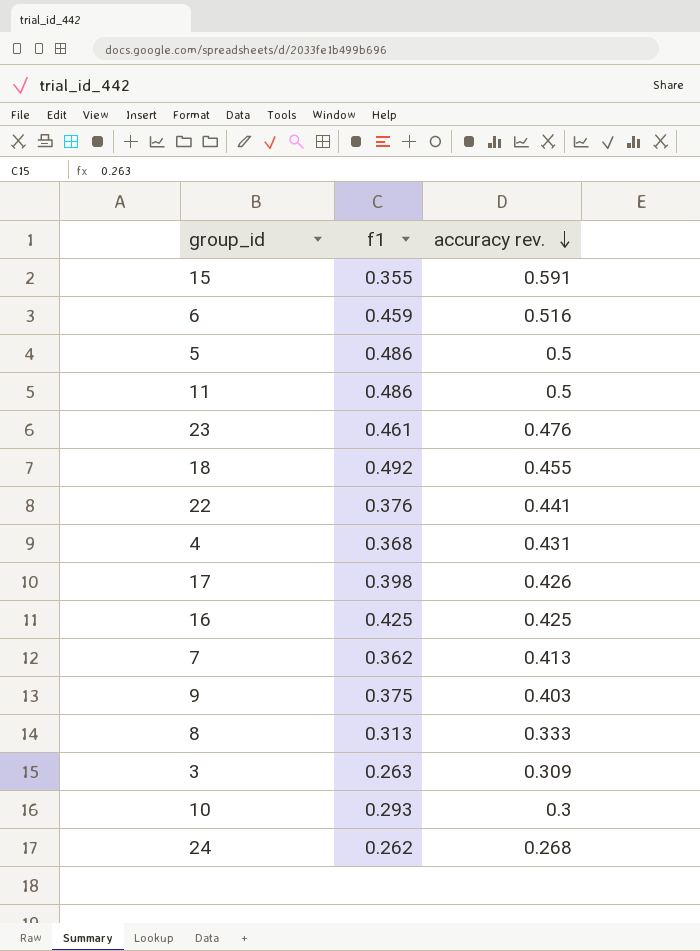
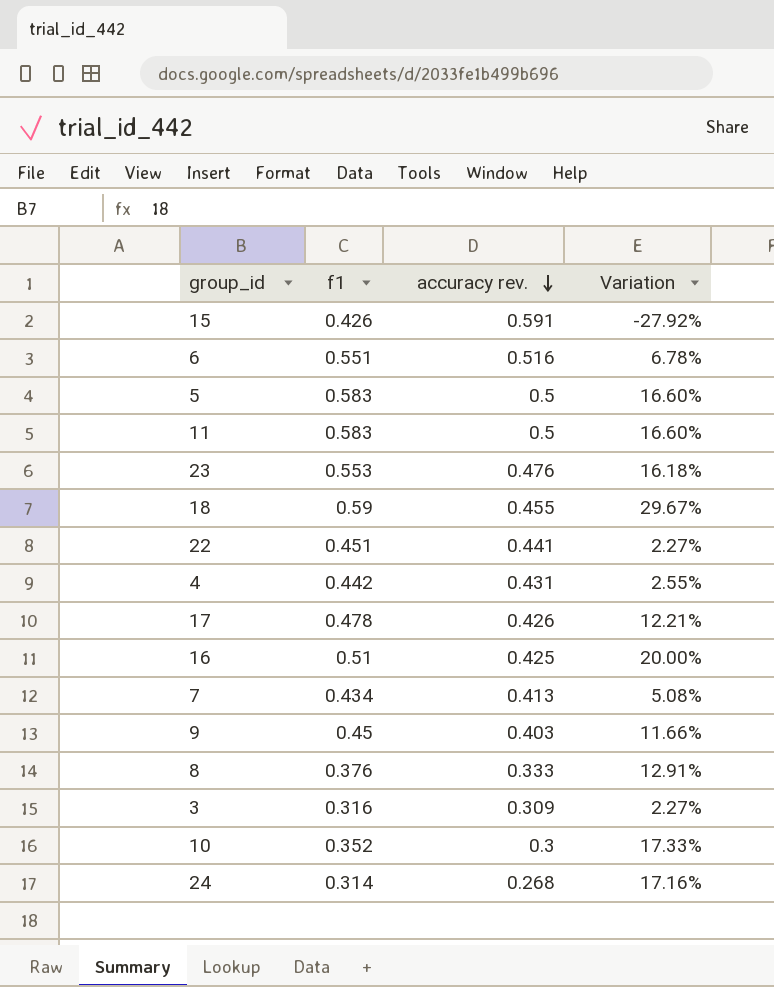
column Variation | formula: none -> ([f1] - [accuracy rev.]) / [accuracy rev.]
15 | f1: 0.355 -> 0.426
6 | f1: 0.459 -> 0.551
5 | f1: 0.486 -> 0.583
11 | f1: 0.486 -> 0.583
23 | f1: 0.461 -> 0.553
18 | f1: 0.492 -> 0.59
22 | f1: 0.376 -> 0.451
4 | f1: 0.368 -> 0.442
17 | f1: 0.398 -> 0.478
16 | f1: 0.425 -> 0.51
7 | f1: 0.362 -> 0.434
9 | f1: 0.375 -> 0.45
8 | f1: 0.313 -> 0.376
3 | f1: 0.263 -> 0.316
10 | f1: 0.293 -> 0.352
24 | f1: 0.262 -> 0.314

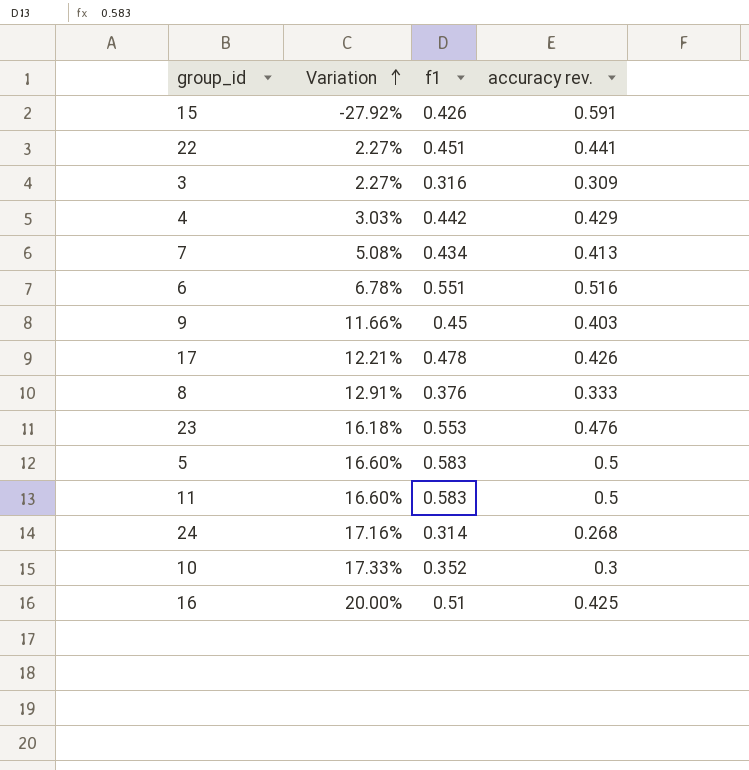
row order: accuracy rev. descending -> Variation ascending
column Variation | position: 4 -> 2
row 18: 0.59 | 0.455 | 29.67% -> none
4 | Variation: 2.55% -> 3.03%
4 | accuracy rev.: 0.431 -> 0.429

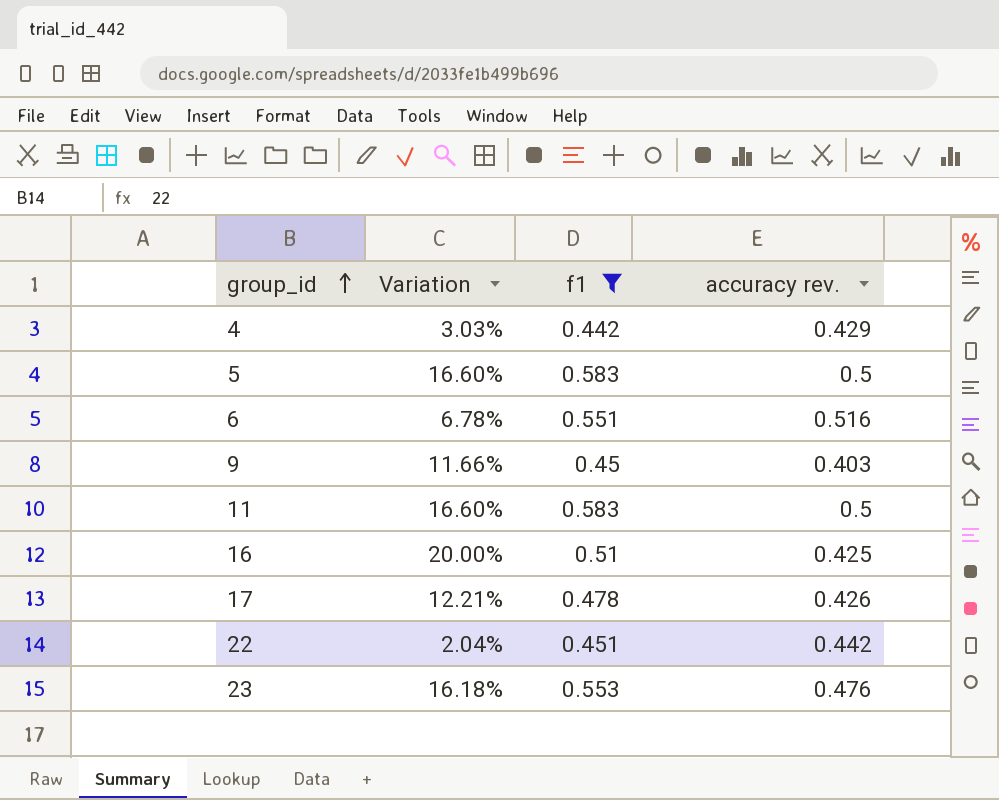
filter: none -> f1 >= 0.442
row order: Variation ascending -> group_id ascending
22 | Variation: 2.27% -> 2.04%
22 | accuracy rev.: 0.441 -> 0.442

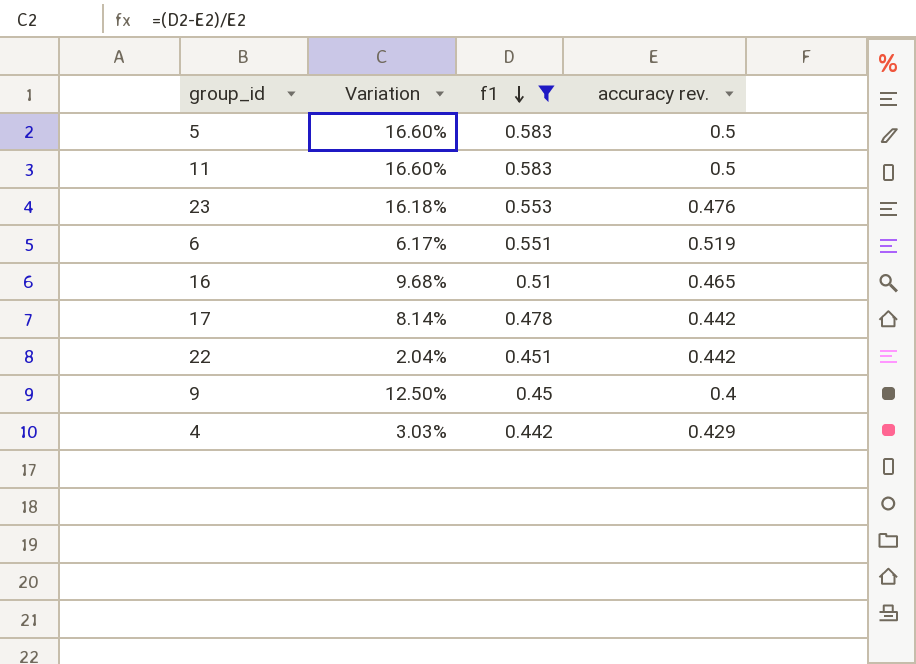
row order: group_id ascending -> f1 descending
6 | Variation: 6.78% -> 6.17%
6 | accuracy rev.: 0.516 -> 0.519
16 | Variation: 20.00% -> 9.68%
16 | accuracy rev.: 0.425 -> 0.465
17 | Variation: 12.21% -> 8.14%
17 | accuracy rev.: 0.426 -> 0.442
9 | Variation: 11.66% -> 12.50%
9 | accuracy rev.: 0.403 -> 0.4

